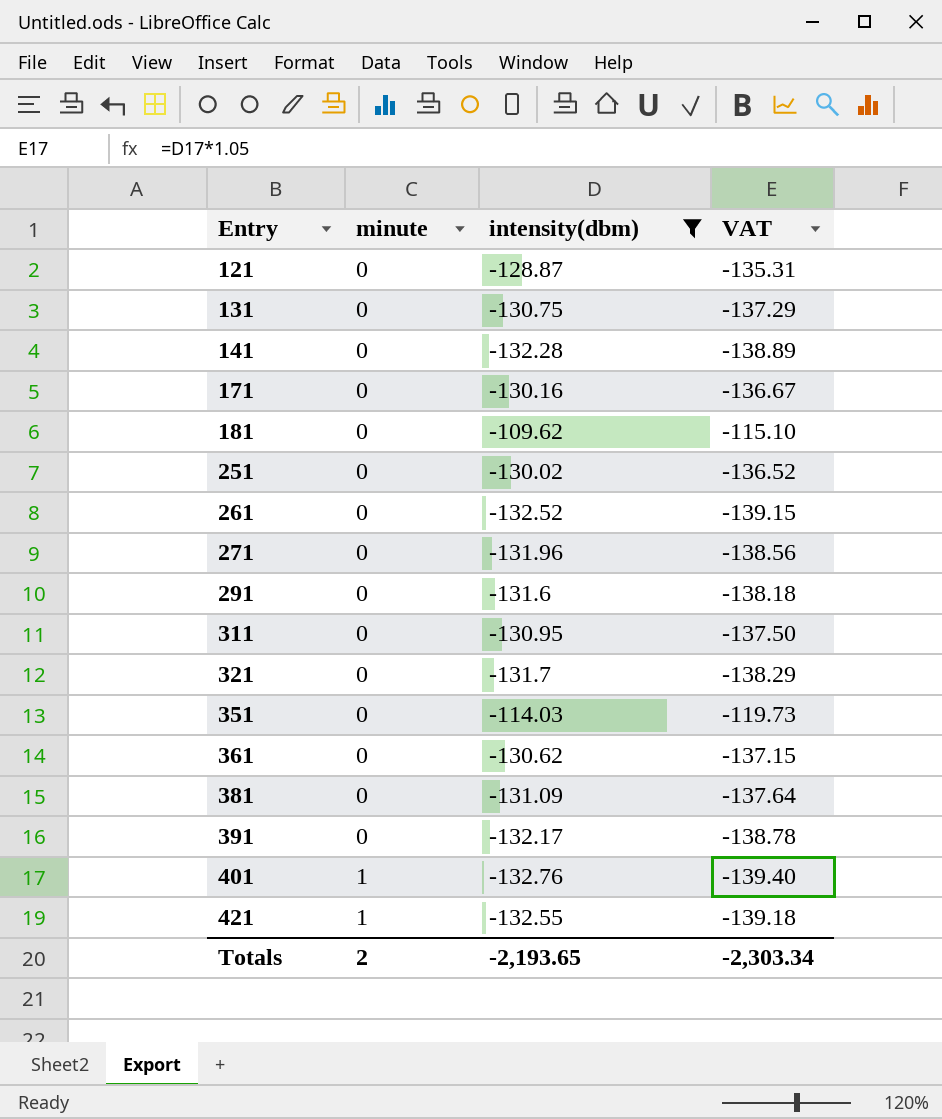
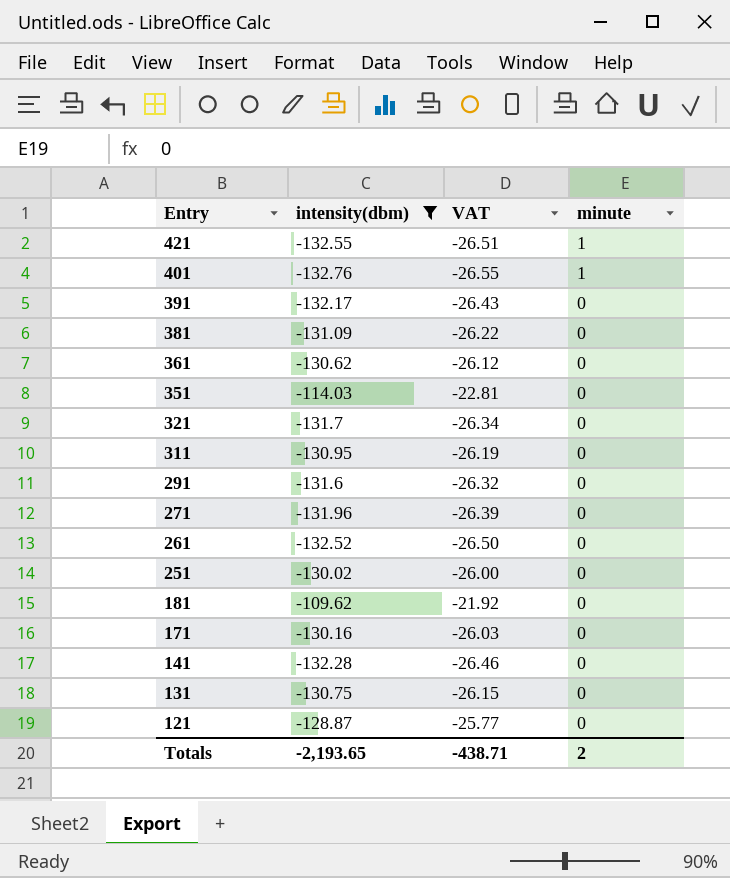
row order: Entry ascending -> Entry descending
column VAT | formula: [intensity(dbm)] * 1.05 -> [intensity(dbm)] * 0.2
column minute | position: 2 -> 4
Totals | VAT: -2,303.34 -> -438.71

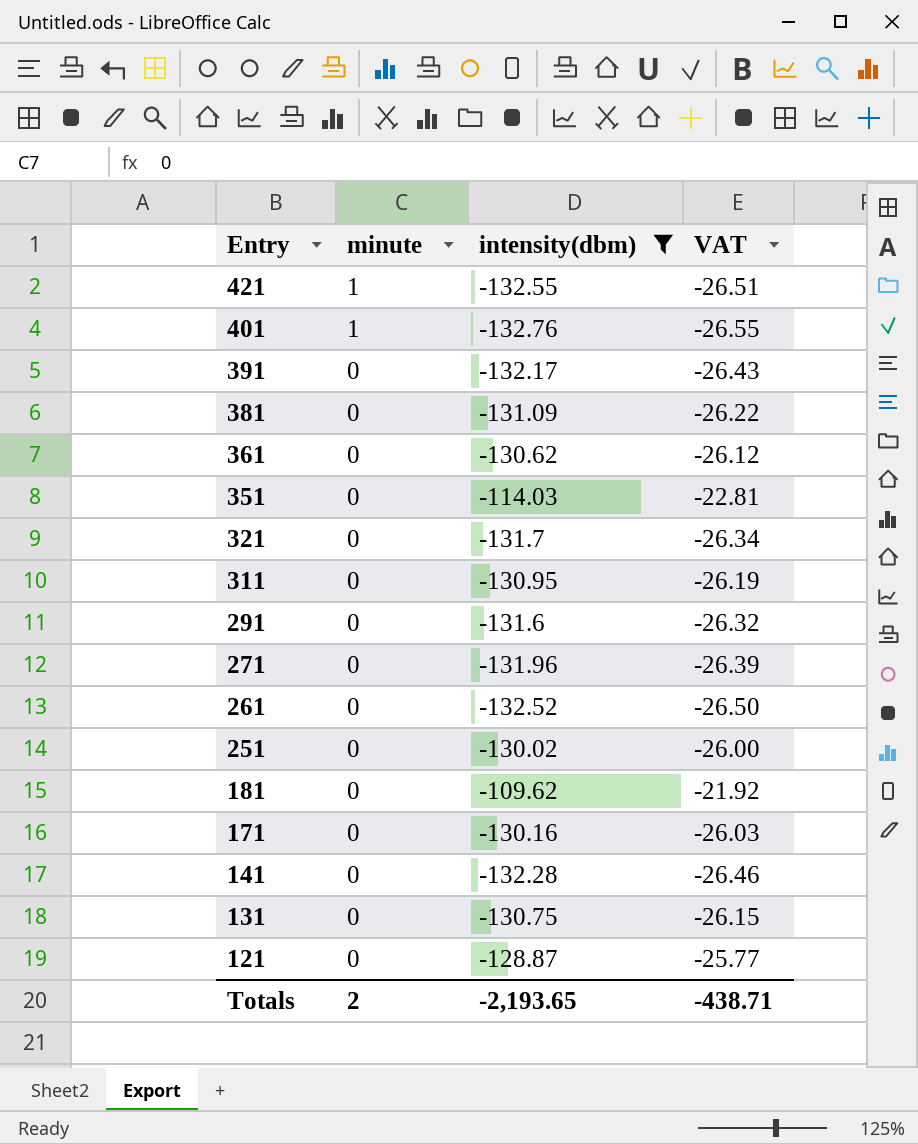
column minute | position: 4 -> 2

